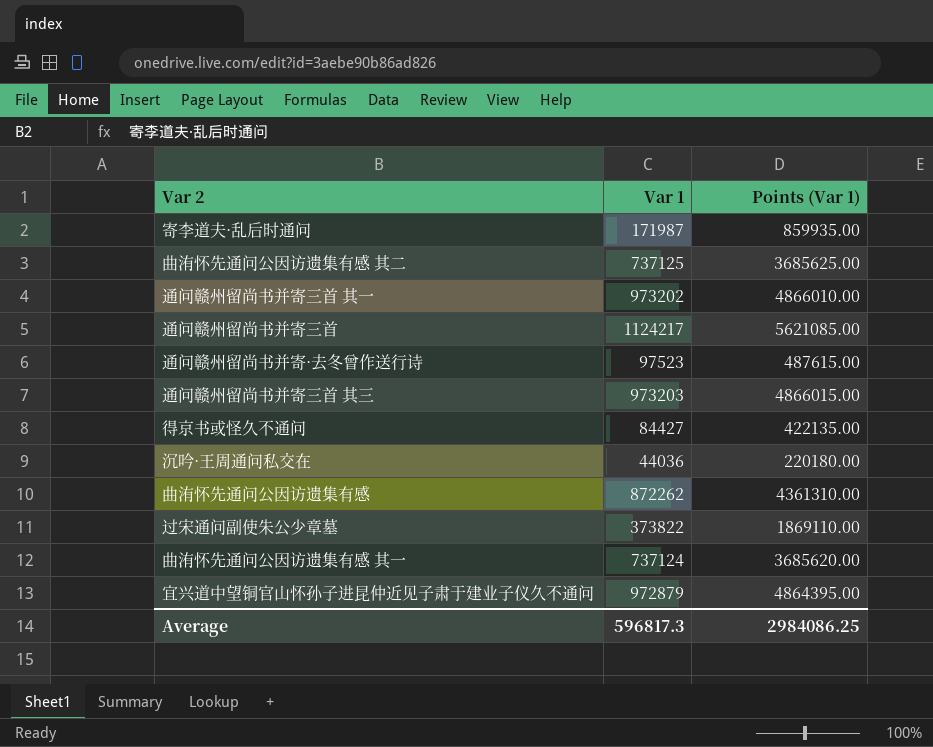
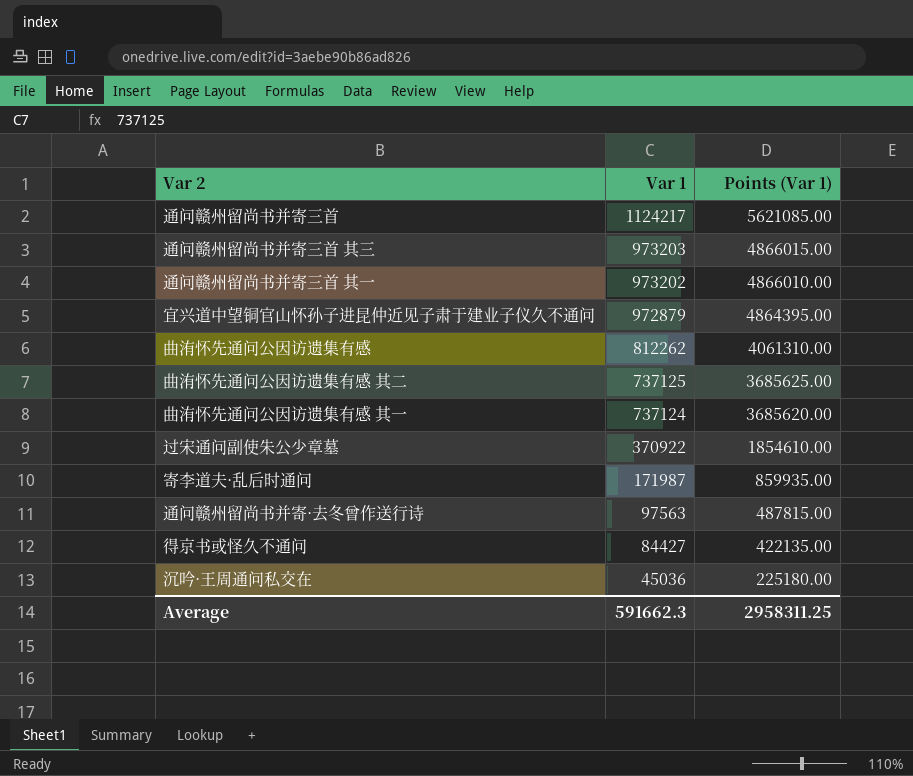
row order: none -> Var 1 descending
曲洧怀先通问公因访遗集有感 | Var 1: 872262 -> 812262
曲洧怀先通问公因访遗集有感 | Points (Var 1): 4361310.00 -> 4061310.00
过宋通问副使朱公少章墓 | Var 1: 373822 -> 370922
过宋通问副使朱公少章墓 | Points (Var 1): 1869110.00 -> 1854610.00
通问赣州留尚书并寄·去冬曾作送行诗 | Var 1: 97523 -> 97563
通问赣州留尚书并寄·去冬曾作送行诗 | Points (Var 1): 487615.00 -> 487815.00
沉吟·王周通问私交在 | Var 1: 44036 -> 45036
沉吟·王周通问私交在 | Points (Var 1): 220180.00 -> 225180.00
Average | Var 1: 596817.3 -> 591662.3
Average | Points (Var 1): 2984086.25 -> 2958311.25

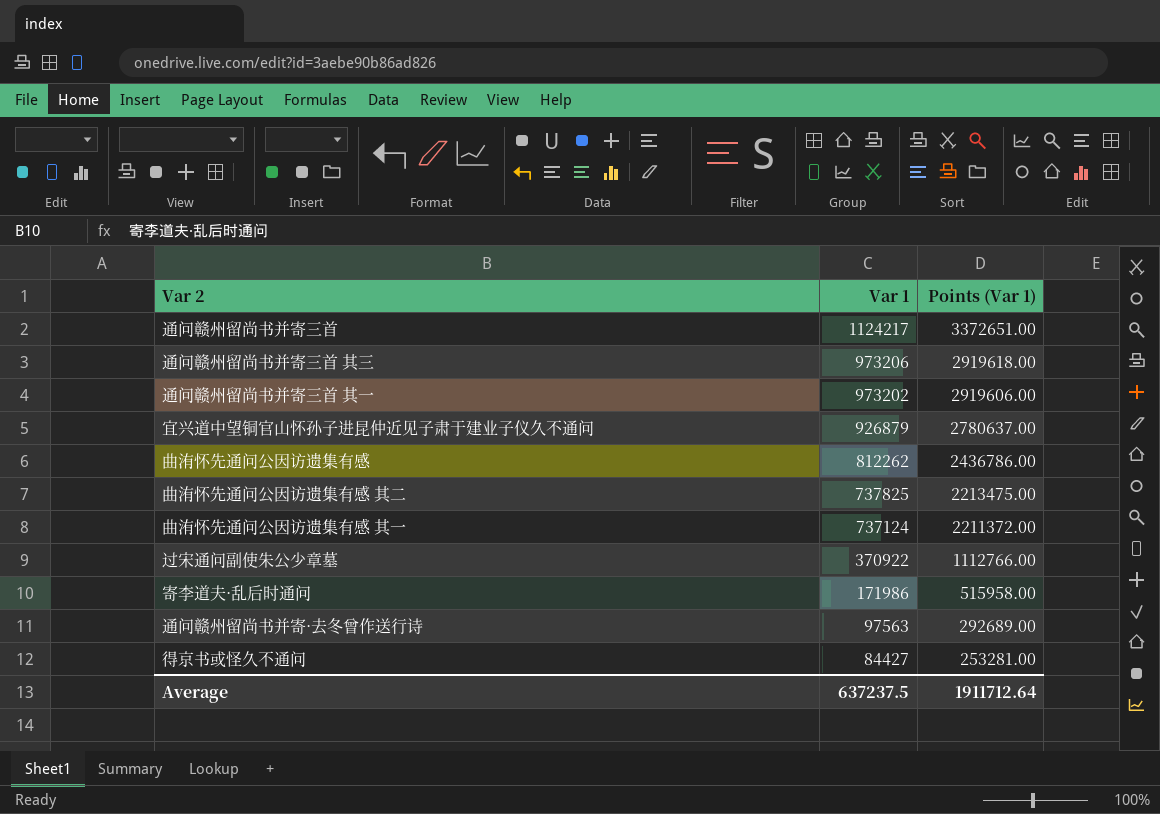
column Points (Var 1) | formula: [Var 1] * 5 -> [Var 1] * 3
row 沉吟·王周通问私交在: 45036 | 225180.00 -> none
通问赣州留尚书并寄三首 其三 | Var 1: 973203 -> 973206
宜兴道中望铜官山怀孙子进昆仲近见子肃于建业子仪久不通问 | Var 1: 972879 -> 926879
曲洧怀先通问公因访遗集有感 其二 | Var 1: 737125 -> 737825
寄李道夫·乱后时通问 | Var 1: 171987 -> 171986
Average | Var 1: 591662.3 -> 637237.5
Average | Points (Var 1): 2958311.25 -> 1911712.64

